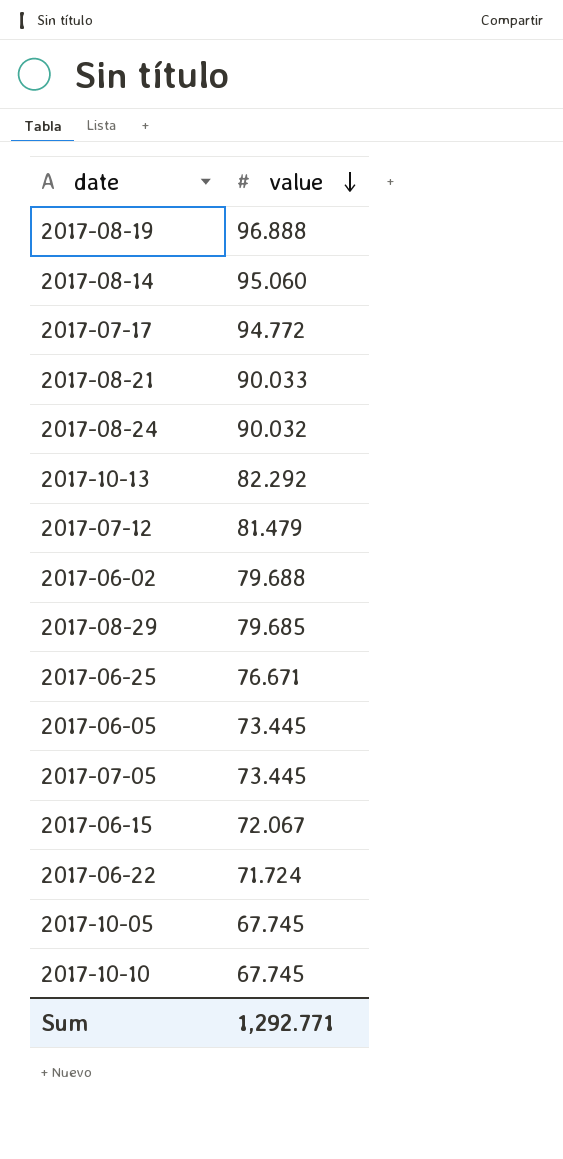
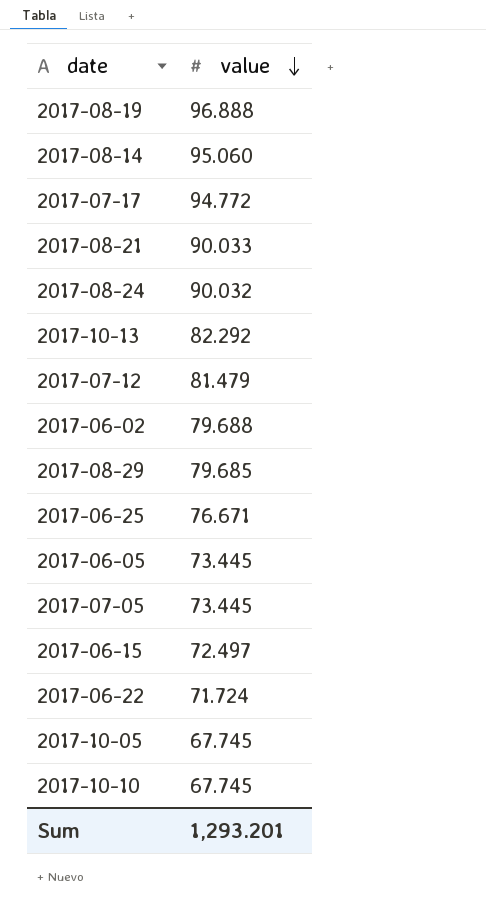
2017-06-15 | value: 72.067 -> 72.497
Sum | value: 1,292.771 -> 1,293.201

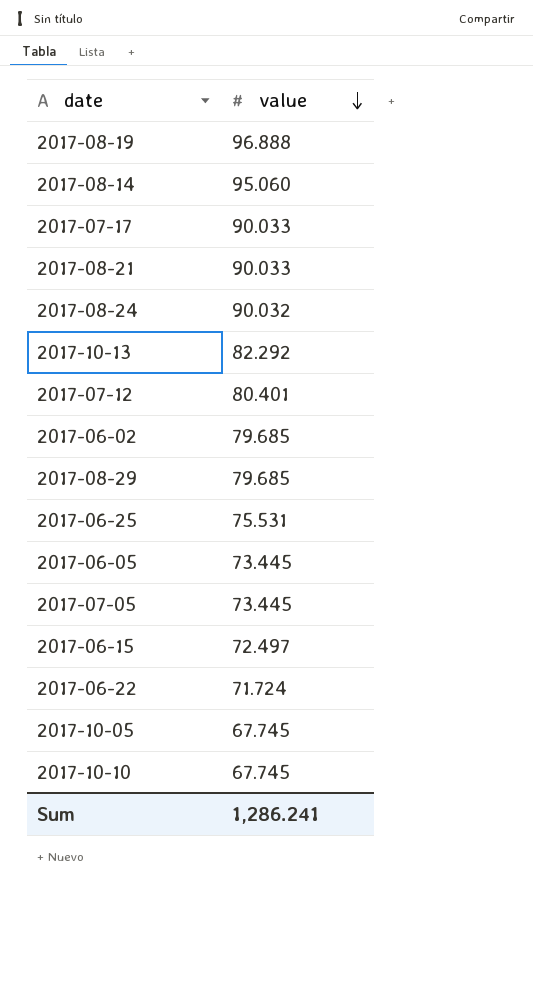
2017-07-17 | value: 94.772 -> 90.033
2017-07-12 | value: 81.479 -> 80.401
2017-06-02 | value: 79.688 -> 79.685
2017-06-25 | value: 76.671 -> 75.531
Sum | value: 1,293.201 -> 1,286.241

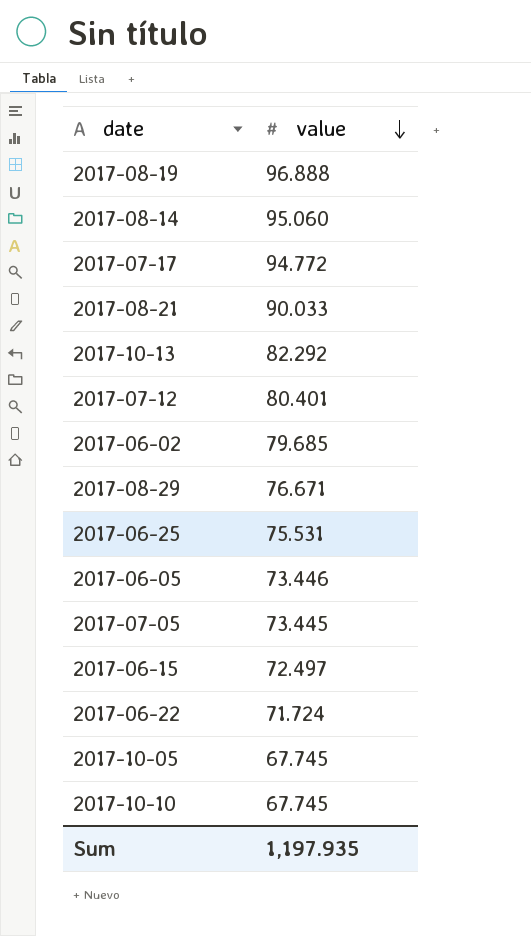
row 2017-08-24: 90.032 -> none
2017-07-17 | value: 90.033 -> 94.772
2017-08-29 | value: 79.685 -> 76.671
2017-06-05 | value: 73.445 -> 73.446
Sum | value: 1,286.241 -> 1,197.935

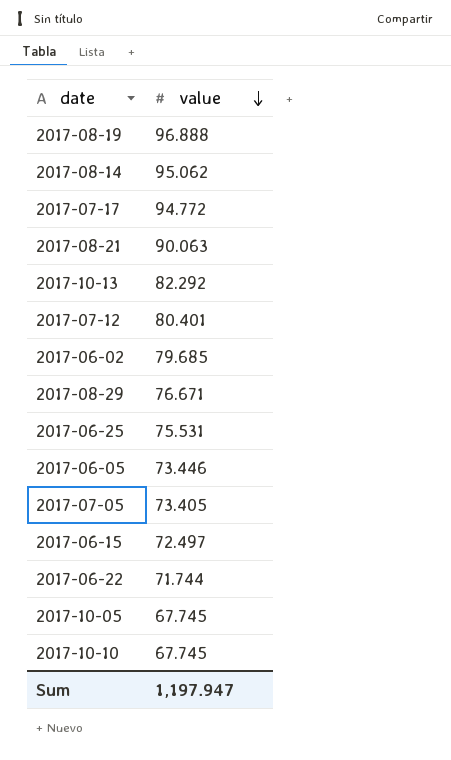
2017-08-14 | value: 95.060 -> 95.062
2017-08-21 | value: 90.033 -> 90.063
2017-07-05 | value: 73.445 -> 73.405
2017-06-22 | value: 71.724 -> 71.744
Sum | value: 1,197.935 -> 1,197.947

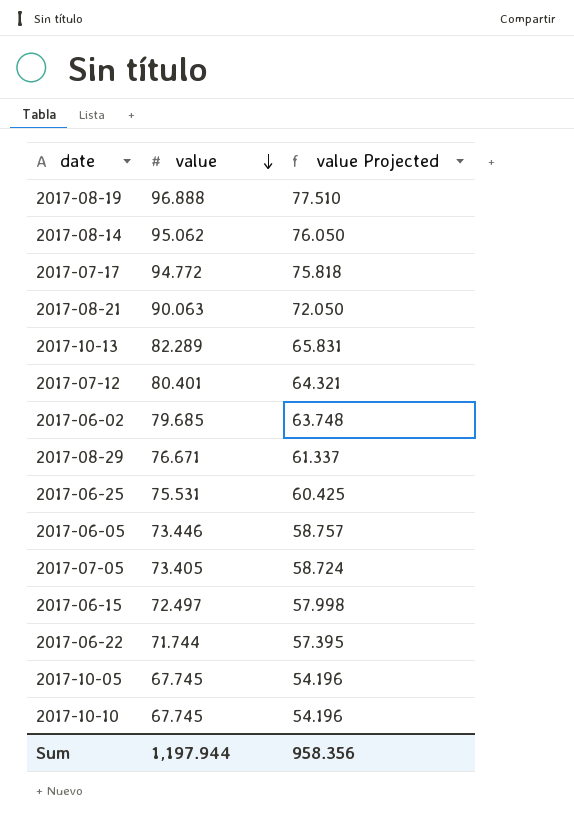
column value Projected | formula: none -> [value] * 0.8
2017-10-13 | value: 82.292 -> 82.289
Sum | value: 1,197.947 -> 1,197.944

